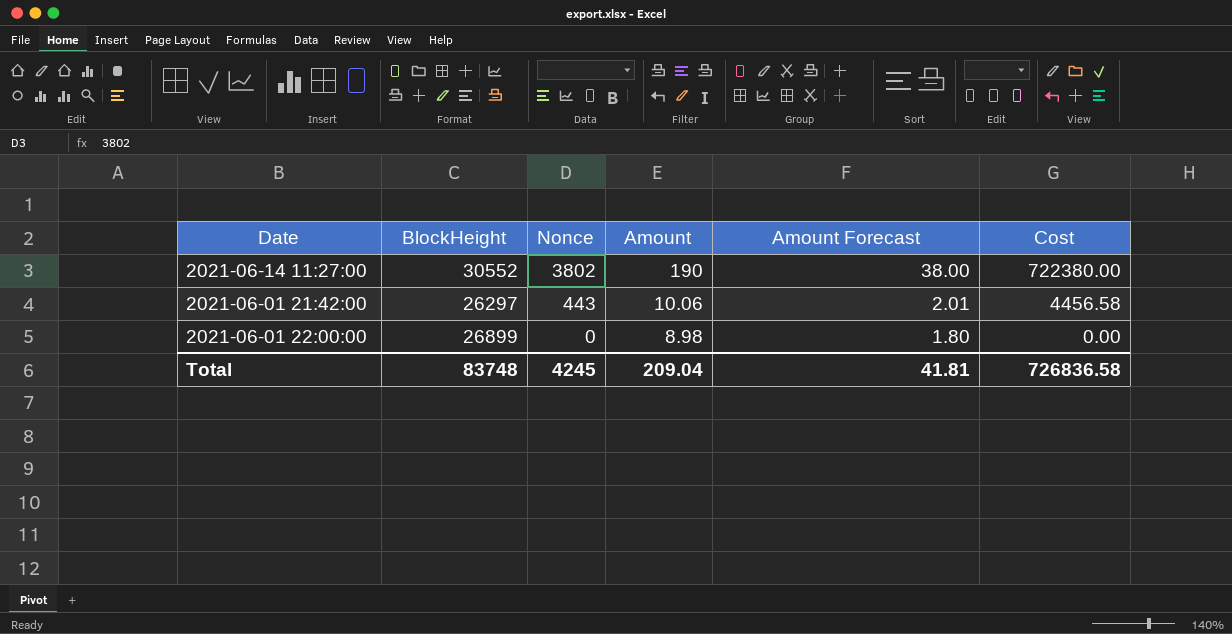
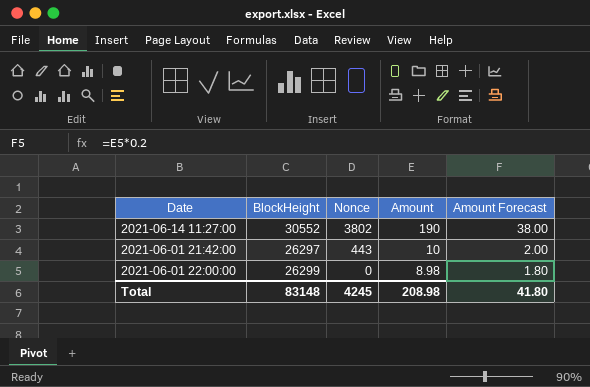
column Cost | formula: [Nonce] * [Amount] -> none
2021-06-01 21:42:00 | Amount: 10.06 -> 10
2021-06-01 21:42:00 | Amount Forecast: 2.01 -> 2.00
2021-06-01 22:00:00 | BlockHeight: 26899 -> 26299
Total | BlockHeight: 83748 -> 83148
Total | Amount: 209.04 -> 208.98
Total | Amount Forecast: 41.81 -> 41.80

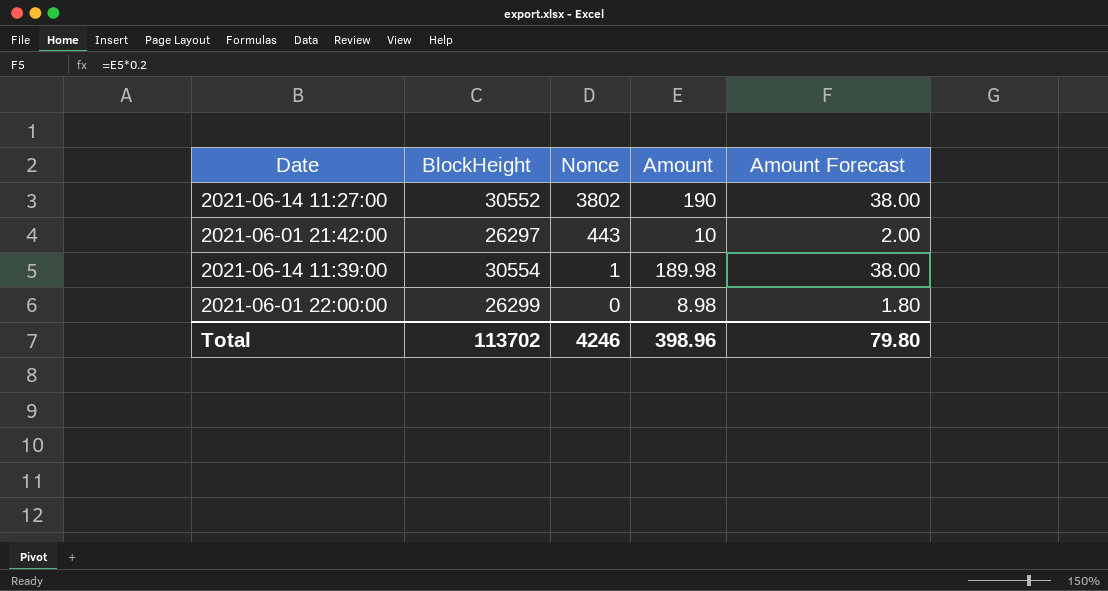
row 2021-06-14 11:39:00: none -> 30554 | 1 | 189.98 | 38.00
Total | BlockHeight: 83148 -> 113702
Total | Nonce: 4245 -> 4246
Total | Amount: 208.98 -> 398.96
Total | Amount Forecast: 41.80 -> 79.80

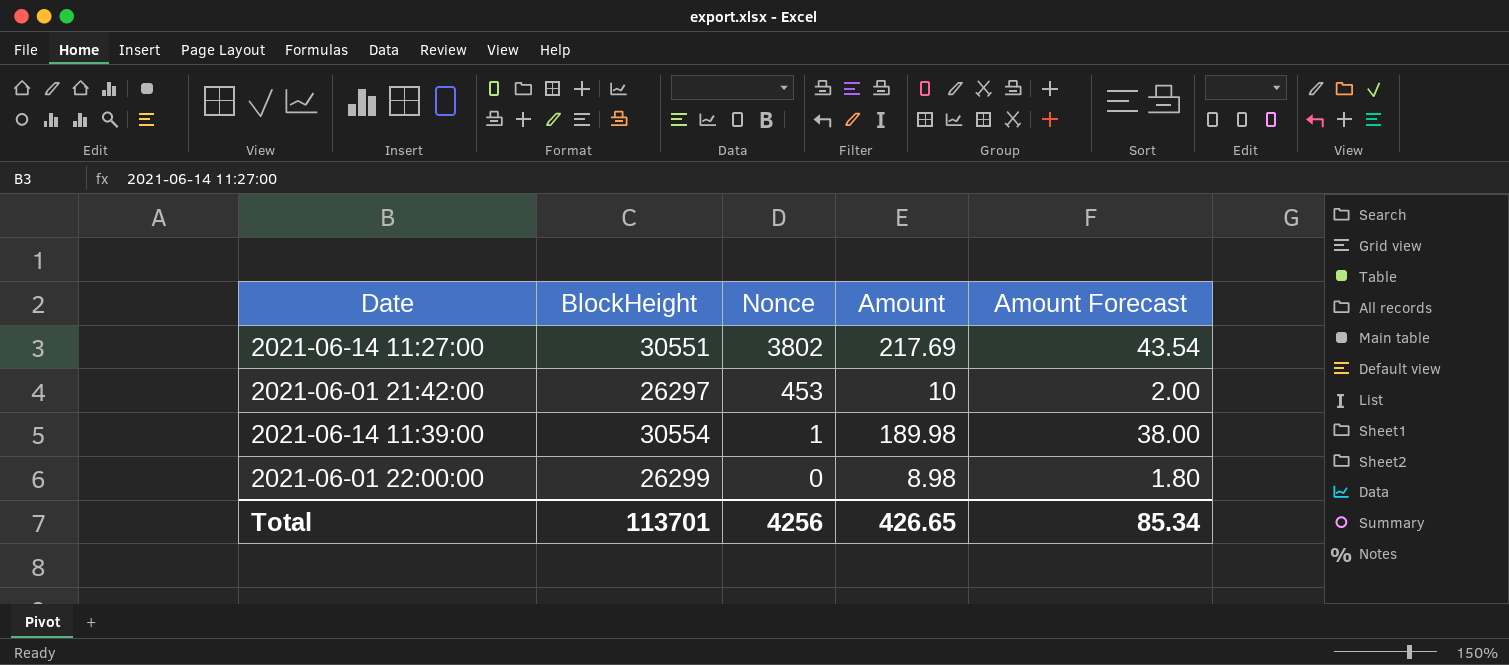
2021-06-14 11:27:00 | BlockHeight: 30552 -> 30551
2021-06-14 11:27:00 | Amount: 190 -> 217.69
2021-06-14 11:27:00 | Amount Forecast: 38.00 -> 43.54
2021-06-01 21:42:00 | Nonce: 443 -> 453
Total | BlockHeight: 113702 -> 113701
Total | Nonce: 4246 -> 4256
Total | Amount: 398.96 -> 426.65
Total | Amount Forecast: 79.80 -> 85.34

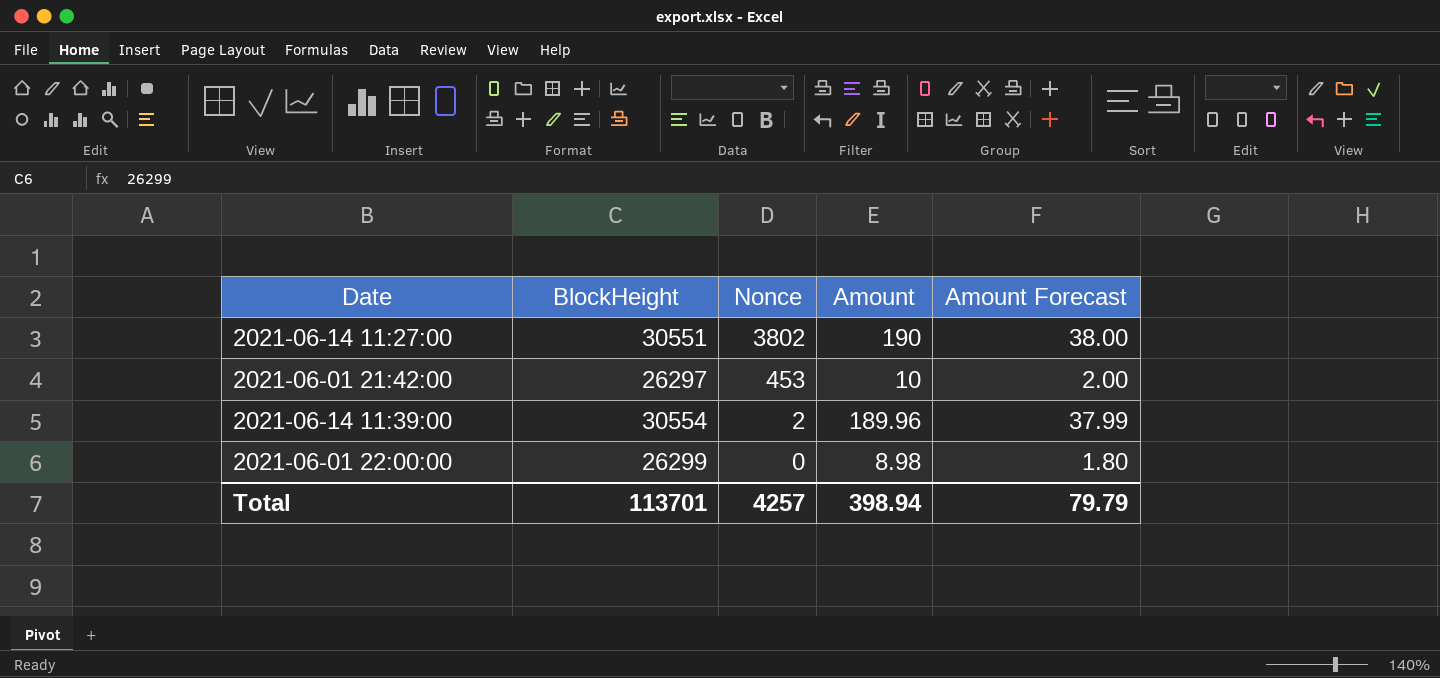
2021-06-14 11:27:00 | Amount: 217.69 -> 190
2021-06-14 11:27:00 | Amount Forecast: 43.54 -> 38.00
2021-06-14 11:39:00 | Nonce: 1 -> 2
2021-06-14 11:39:00 | Amount: 189.98 -> 189.96
2021-06-14 11:39:00 | Amount Forecast: 38.00 -> 37.99
Total | Nonce: 4256 -> 4257
Total | Amount: 426.65 -> 398.94
Total | Amount Forecast: 85.34 -> 79.79

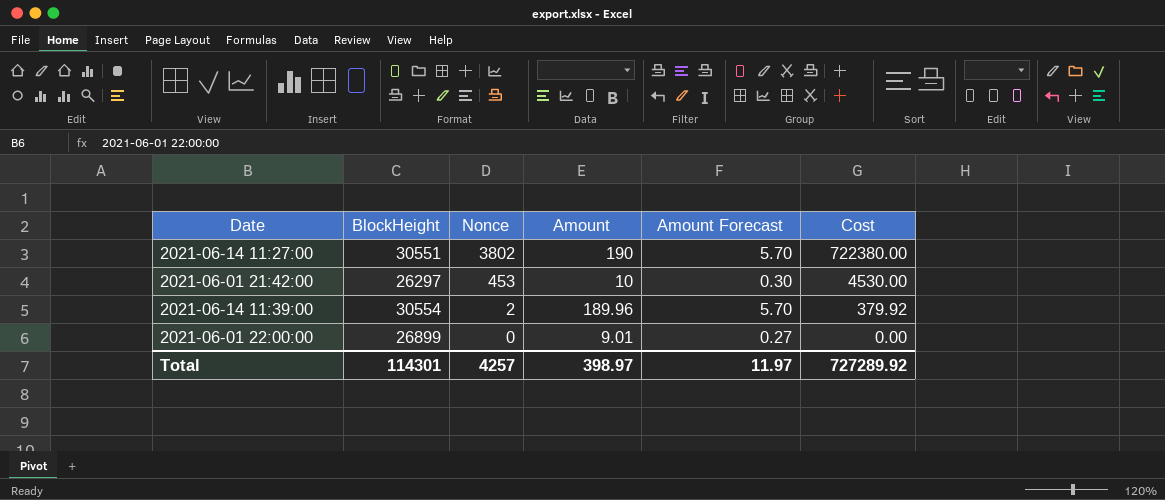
column Amount Forecast | formula: [Amount] * 0.2 -> [Amount] * 0.03
column Cost | formula: none -> [Nonce] * [Amount]
2021-06-01 22:00:00 | BlockHeight: 26299 -> 26899
2021-06-01 22:00:00 | Amount: 8.98 -> 9.01
Total | BlockHeight: 113701 -> 114301
Total | Amount: 398.94 -> 398.97
Total | Amount Forecast: 79.79 -> 11.97

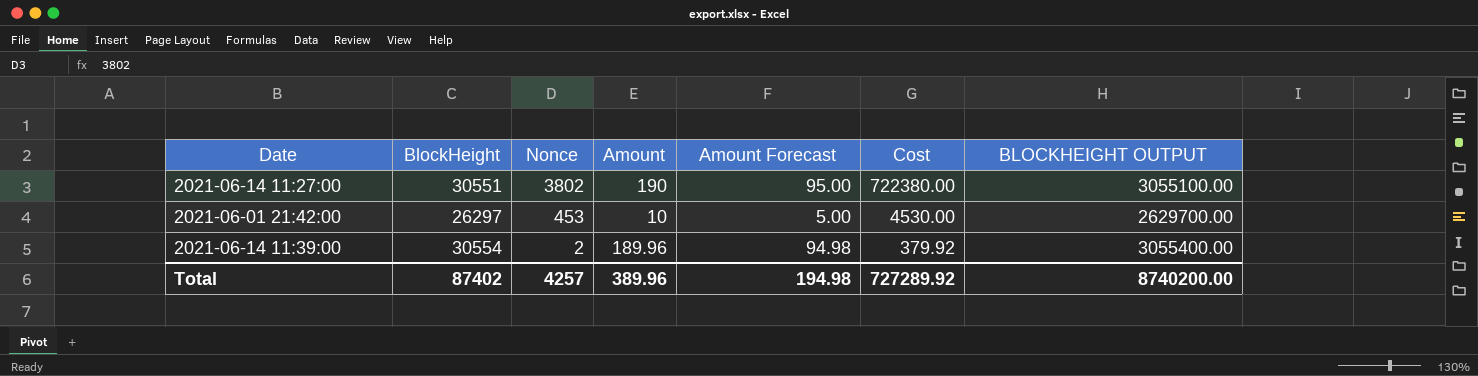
column Amount Forecast | formula: [Amount] * 0.03 -> [Amount] * 0.5
column BLOCKHEIGHT OUTPUT | formula: none -> [BlockHeight] * 100
row 2021-06-01 22:00:00: 26899 | 0 | 9.01 | 0.27 | 0.00 -> none
Total | BlockHeight: 114301 -> 87402
Total | Amount: 398.97 -> 389.96
Total | Amount Forecast: 11.97 -> 194.98

